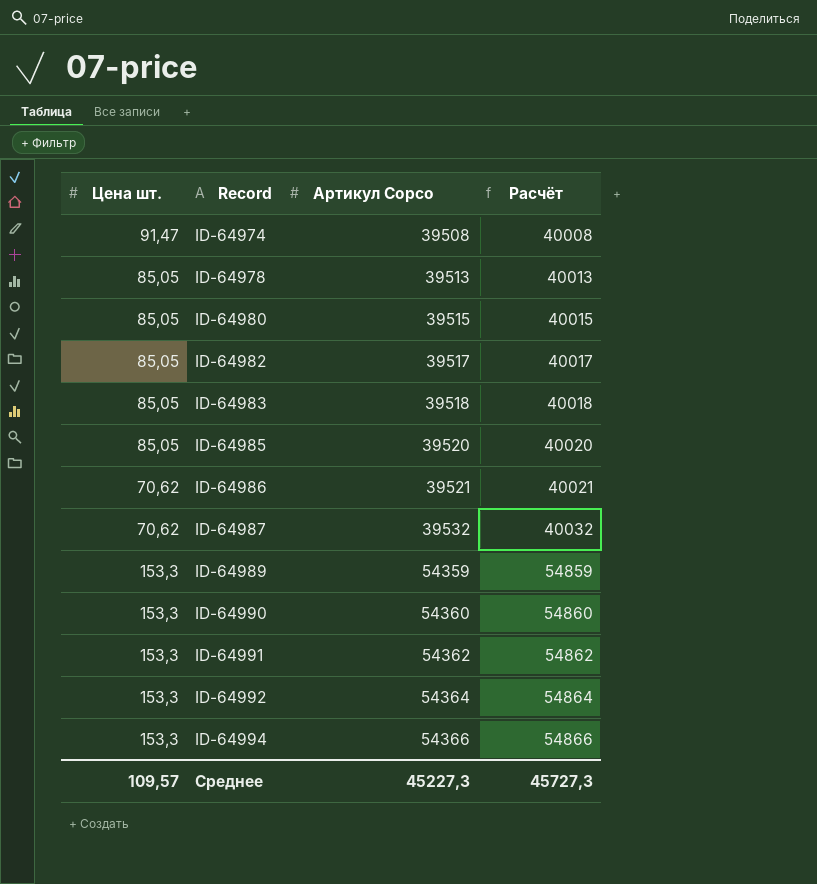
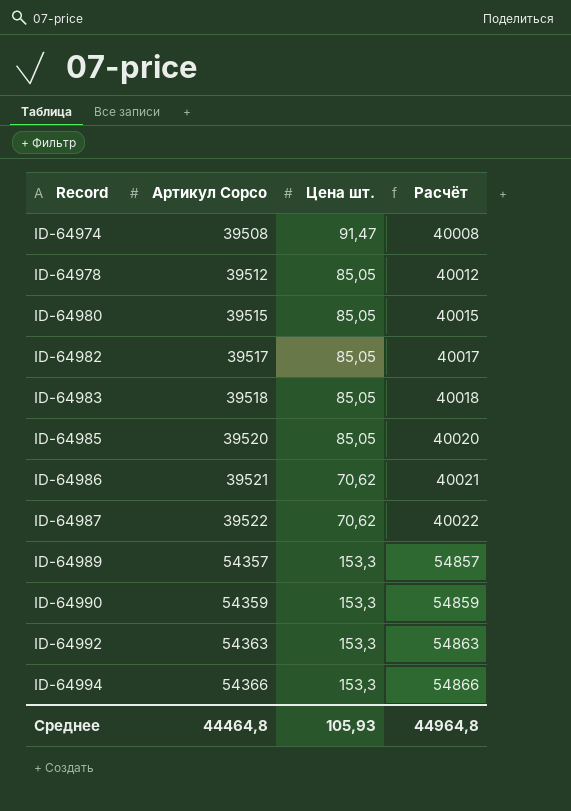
column Цена шт. | position: 1 -> 3
row ID-64991: 153,3 | 54362 | 54862 -> none
ID-64978 | Артикул Сорсо: 39513 -> 39512
ID-64978 | Расчёт: 40013 -> 40012
ID-64987 | Артикул Сорсо: 39532 -> 39522
ID-64987 | Расчёт: 40032 -> 40022
ID-64989 | Артикул Сорсо: 54359 -> 54357
ID-64989 | Расчёт: 54859 -> 54857
ID-64990 | Артикул Сорсо: 54360 -> 54359
ID-64990 | Расчёт: 54860 -> 54859
ID-64992 | Артикул Сорсо: 54364 -> 54363
ID-64992 | Расчёт: 54864 -> 54863
Среднее | Артикул Сорсо: 45227,3 -> 44464,8
Среднее | Цена шт.: 109,57 -> 105,93
Среднее | Расчёт: 45727,3 -> 44964,8

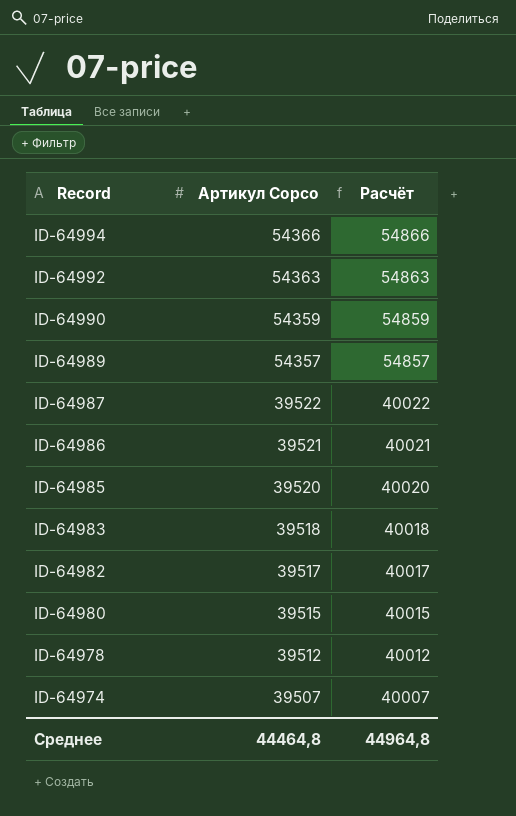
row order: Record ascending -> Record descending
column Цена шт. | position: 3 -> none
ID-64974 | Артикул Сорсо: 39508 -> 39507
ID-64974 | Расчёт: 40008 -> 40007

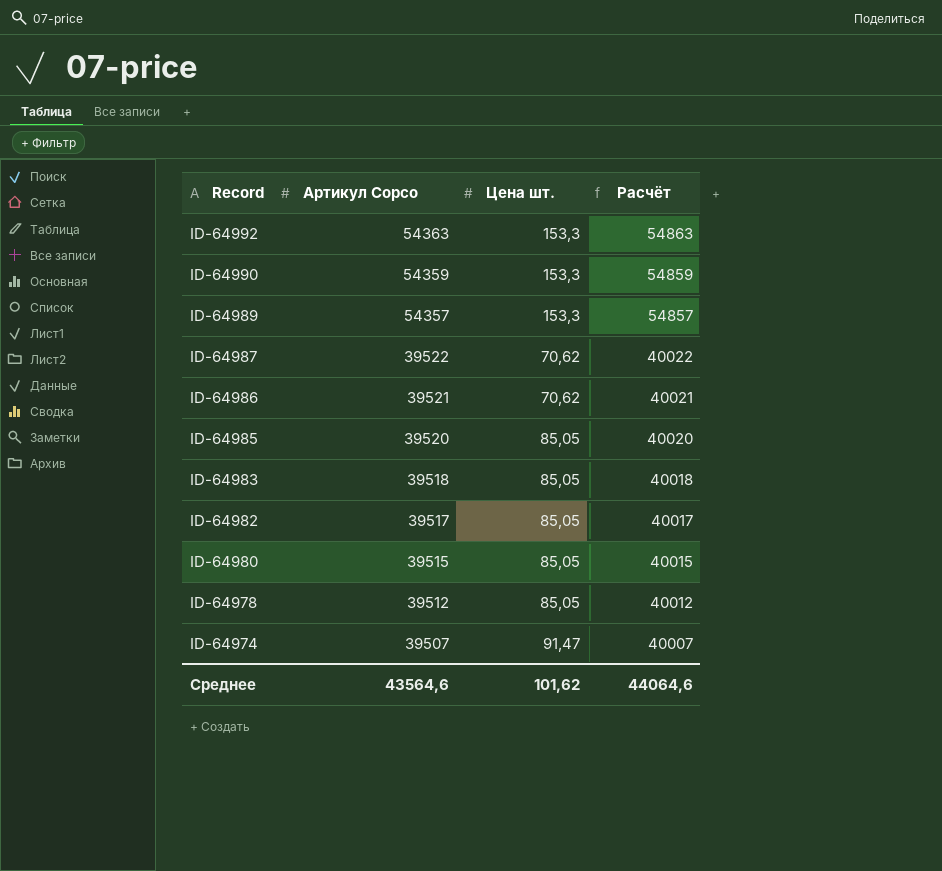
column Цена шт. | position: none -> 3
row ID-64994: 54366 | 54866 -> none
Среднее | Артикул Сорсо: 44464,8 -> 43564,6
Среднее | Расчёт: 44964,8 -> 44064,6

